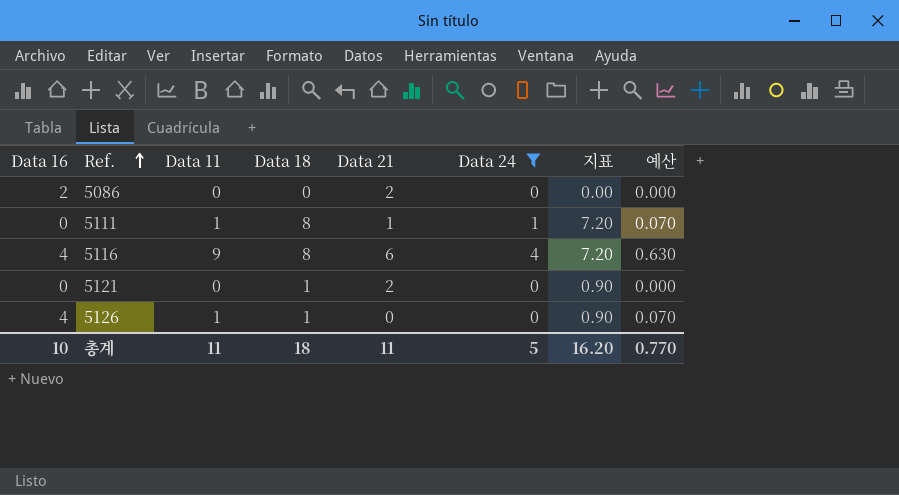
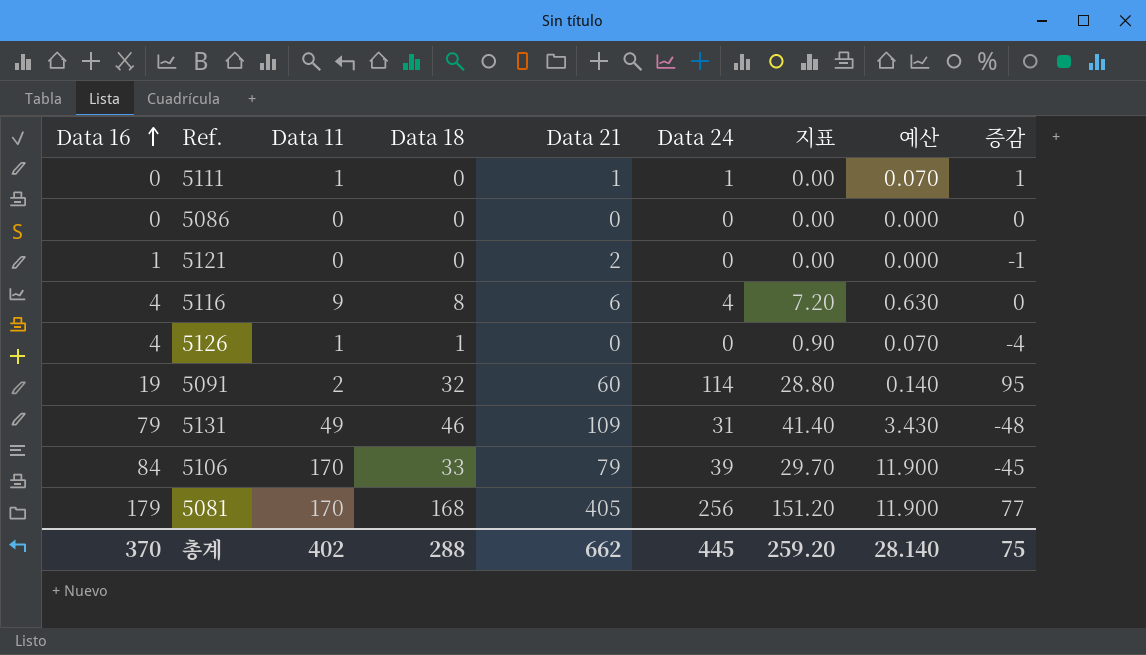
filter: Data 24 <= 4 -> none
row order: Ref. ascending -> Data 16 ascending
column 증감 | formula: none -> [Data 24] - [Data 16]
5111 | Data 18: 8 -> 0
5111 | 지표: 7.20 -> 0.00
5086 | Data 16: 2 -> 0
5086 | Data 21: 2 -> 0
5121 | Data 16: 0 -> 1
5121 | Data 18: 1 -> 0
5121 | 지표: 0.90 -> 0.00
총계 | Data 16: 10 -> 370
총계 | Data 11: 11 -> 402
총계 | Data 18: 18 -> 288
총계 | Data 21: 11 -> 662
총계 | Data 24: 5 -> 445
총계 | 지표: 16.20 -> 259.20
총계 | 예산: 0.770 -> 28.140

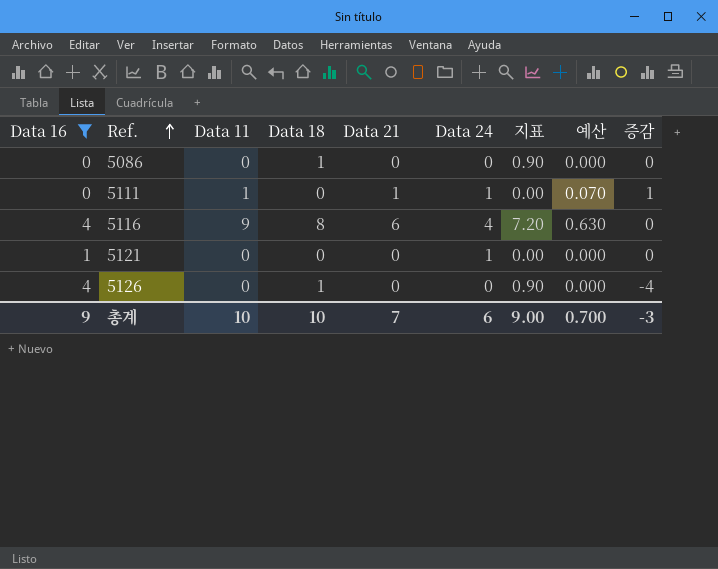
filter: none -> Data 16 <= 4
row order: Data 16 ascending -> Ref. ascending
5086 | Data 18: 0 -> 1
5086 | 지표: 0.00 -> 0.90
5121 | Data 21: 2 -> 0
5121 | Data 24: 0 -> 1
5121 | 증감: -1 -> 0
5126 | Data 11: 1 -> 0
5126 | 예산: 0.070 -> 0.000
총계 | Data 16: 370 -> 9
총계 | Data 11: 402 -> 10
총계 | Data 18: 288 -> 10
총계 | Data 21: 662 -> 7
총계 | Data 24: 445 -> 6
총계 | 지표: 259.20 -> 9.00
총계 | 예산: 28.140 -> 0.700
총계 | 증감: 75 -> -3

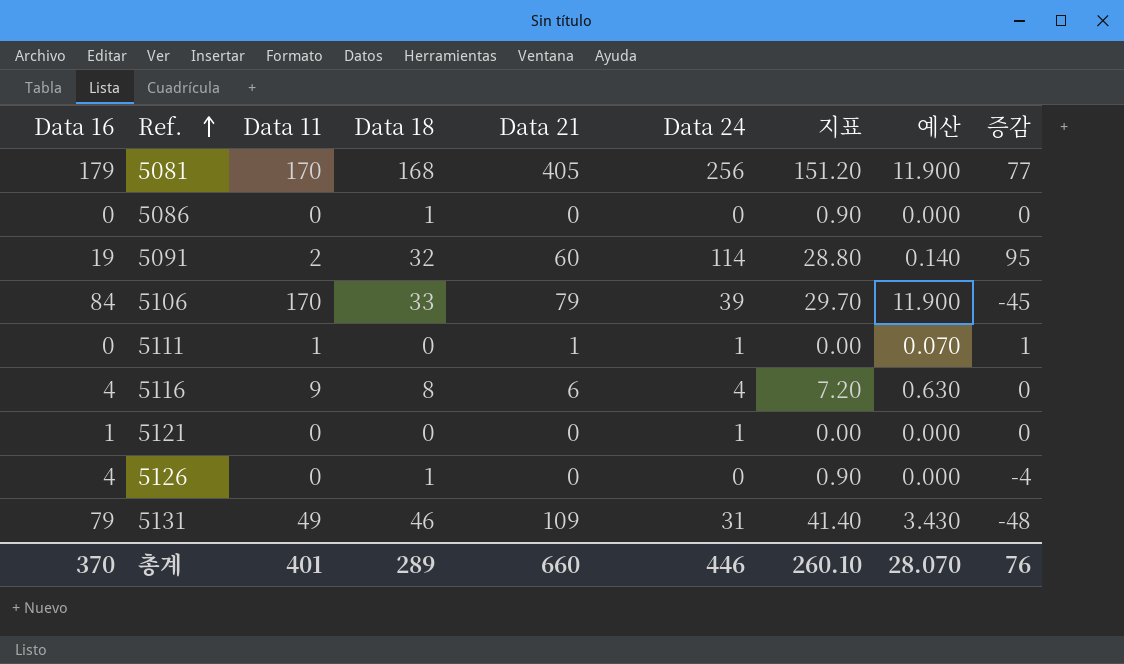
filter: Data 16 <= 4 -> none
총계 | Data 16: 9 -> 370
총계 | Data 11: 10 -> 401
총계 | Data 18: 10 -> 289
총계 | Data 21: 7 -> 660
총계 | Data 24: 6 -> 446
총계 | 지표: 9.00 -> 260.10
총계 | 예산: 0.700 -> 28.070
총계 | 증감: -3 -> 76

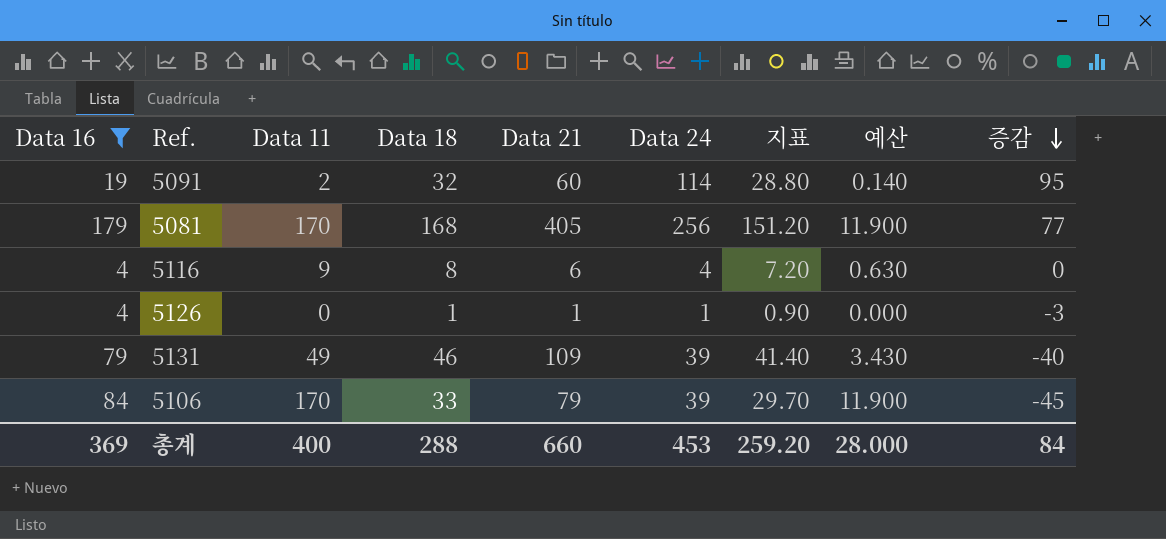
filter: none -> Data 16 >= 4
row order: Ref. ascending -> 증감 descending
5126 | Data 21: 0 -> 1
5126 | Data 24: 0 -> 1
5126 | 증감: -4 -> -3
5131 | Data 24: 31 -> 39
5131 | 증감: -48 -> -40
총계 | Data 16: 370 -> 369
총계 | Data 11: 401 -> 400
총계 | Data 18: 289 -> 288
총계 | Data 24: 446 -> 453
총계 | 지표: 260.10 -> 259.20
총계 | 예산: 28.070 -> 28.000
총계 | 증감: 76 -> 84

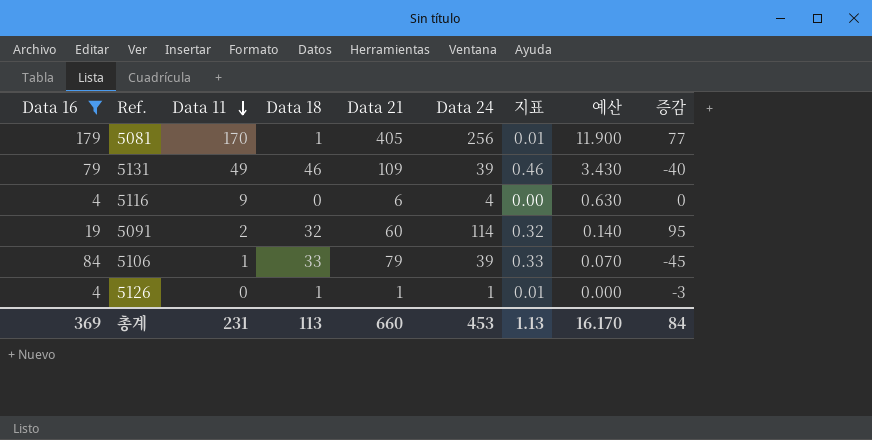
row order: 증감 descending -> Data 11 descending
column 지표 | formula: [Data 18] * 0.9 -> [Data 18] * 0.01
5081 | Data 18: 168 -> 1
5116 | Data 18: 8 -> 0
5106 | Data 11: 170 -> 1
5106 | 예산: 11.900 -> 0.070
총계 | Data 11: 400 -> 231
총계 | Data 18: 288 -> 113
총계 | 지표: 259.20 -> 1.13
총계 | 예산: 28.000 -> 16.170

